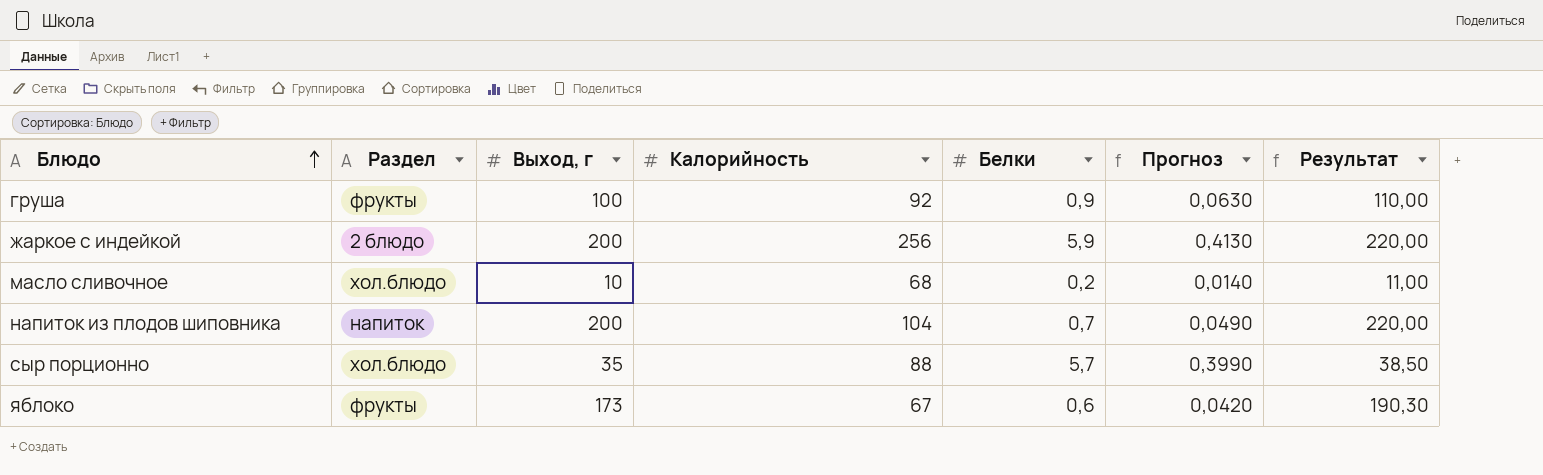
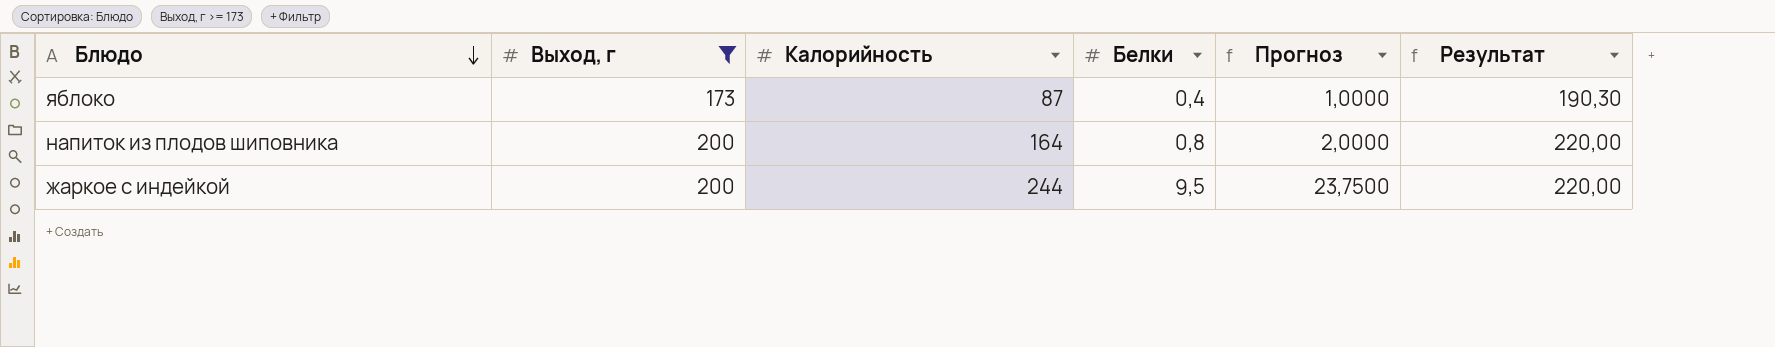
filter: none -> Выход, г >= 173
row order: Блюдо ascending -> Блюдо descending
column Раздел | position: 2 -> none
column Прогноз | formula: [Белки] * 0,07 -> [Белки] * 2,5
яблоко | Калорийность: 67 -> 87
яблоко | Белки: 0,6 -> 0,4
напиток из плодов шиповника | Калорийность: 104 -> 164
напиток из плодов шиповника | Белки: 0,7 -> 0,8
жаркое с индейкой | Калорийность: 256 -> 244
жаркое с индейкой | Белки: 5,9 -> 9,5

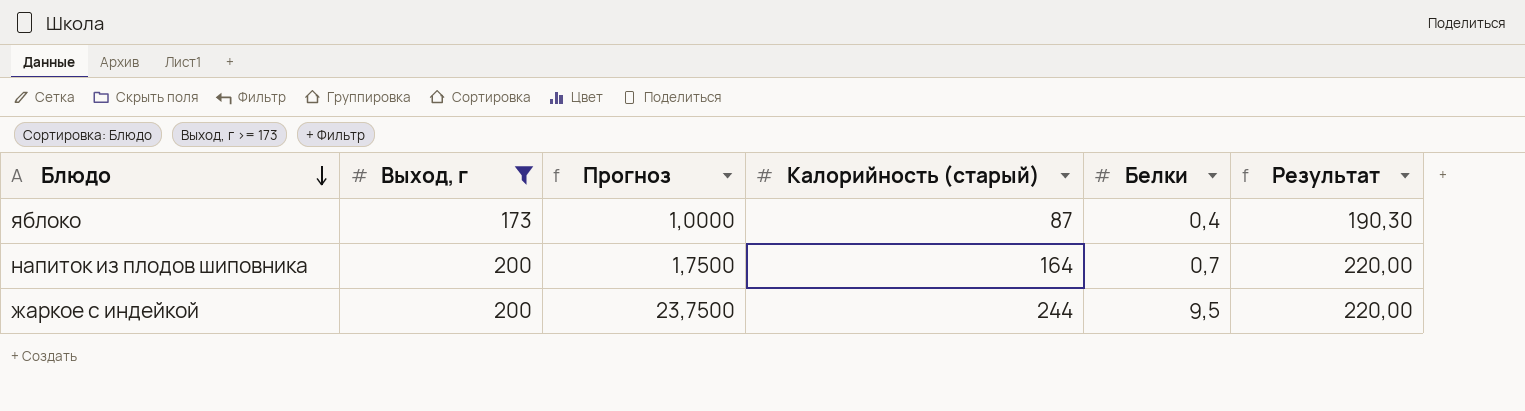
column Прогноз | position: 5 -> 3
column name: Калорийность -> Калорийность (старый)
напиток из плодов шиповника | Прогноз: 2,0000 -> 1,7500
напиток из плодов шиповника | Белки: 0,8 -> 0,7

